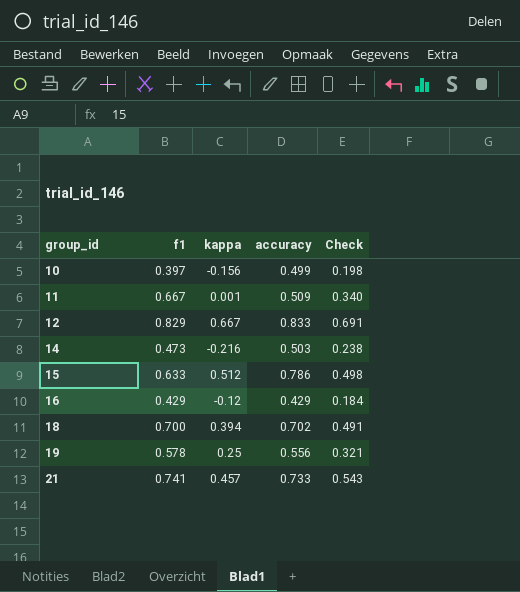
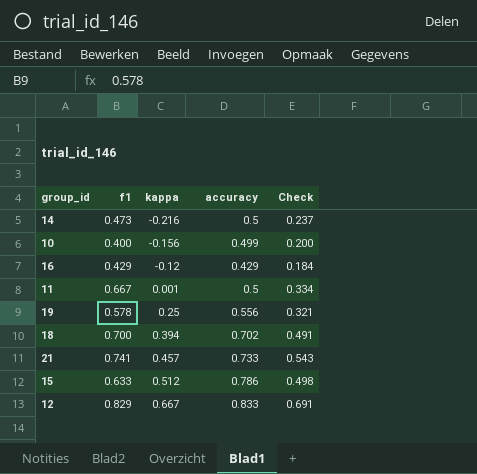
row order: group_id ascending -> kappa ascending
14 | accuracy: 0.503 -> 0.5
14 | Check: 0.238 -> 0.237
10 | f1: 0.397 -> 0.400
10 | Check: 0.198 -> 0.200
11 | accuracy: 0.509 -> 0.5
11 | Check: 0.340 -> 0.334

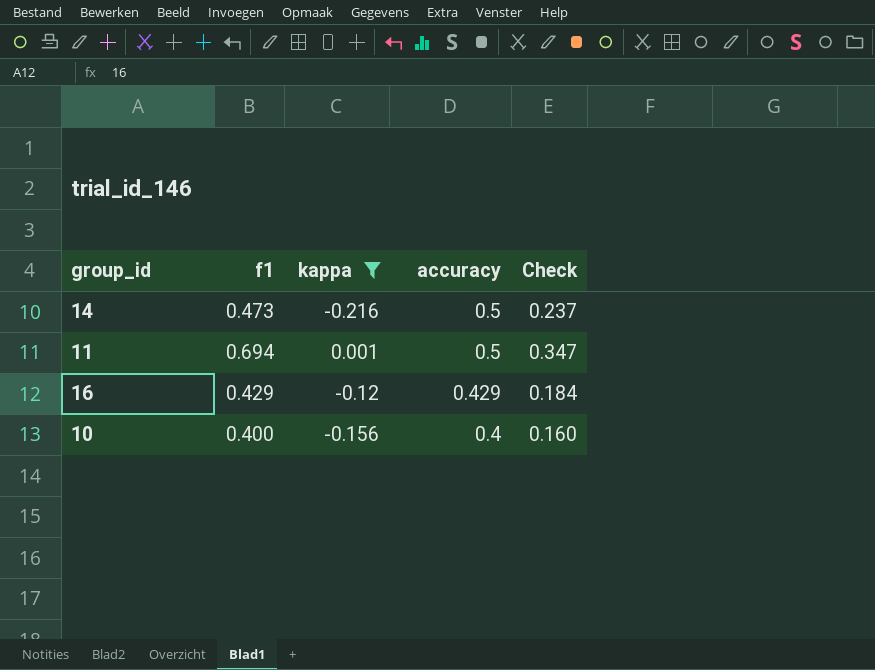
filter: none -> kappa <= 0.001
row order: kappa ascending -> accuracy descending
11 | f1: 0.667 -> 0.694
11 | Check: 0.334 -> 0.347
10 | accuracy: 0.499 -> 0.4
10 | Check: 0.200 -> 0.160

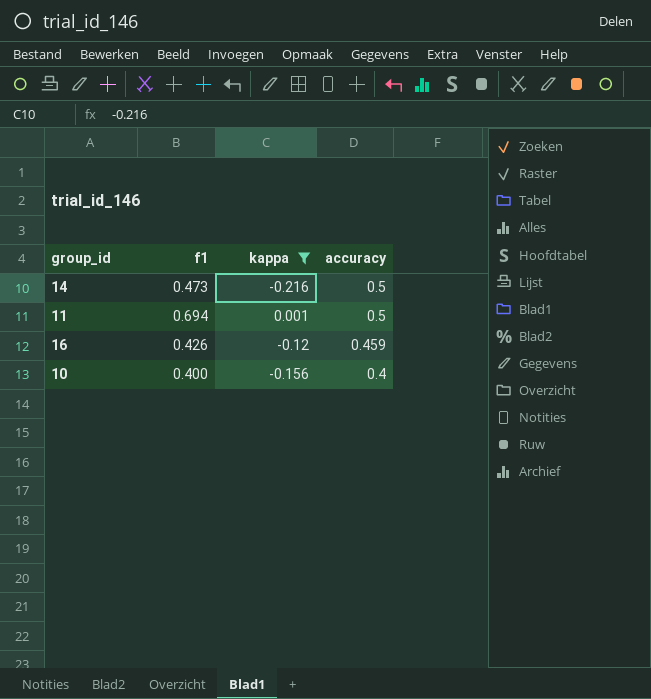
column Check | formula: [f1] * [accuracy] -> none
16 | f1: 0.429 -> 0.426
16 | accuracy: 0.429 -> 0.459

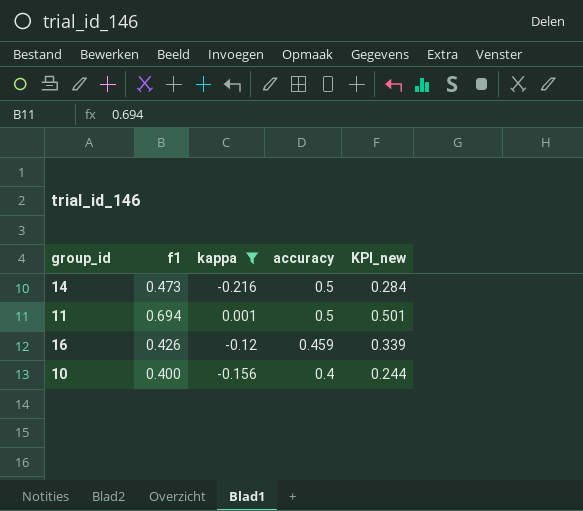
column KPI_new | formula: none -> [kappa] + [accuracy]

